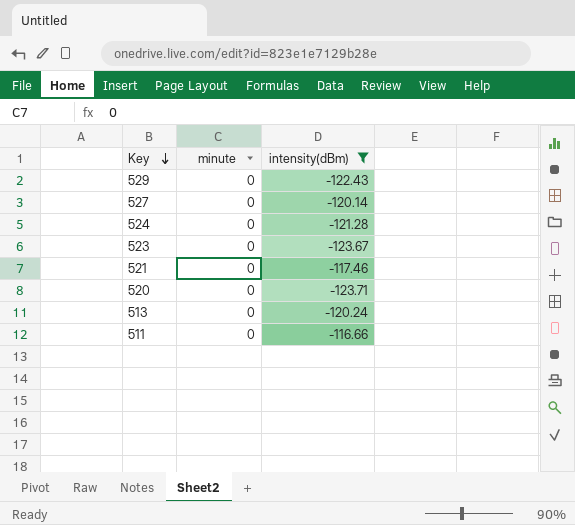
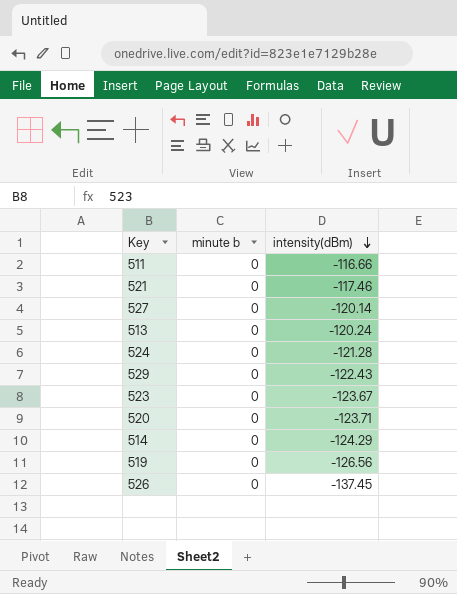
filter: intensity(dBm) >= -123.71 -> none
row order: Key descending -> intensity(dBm) descending
column name: minute -> minute b

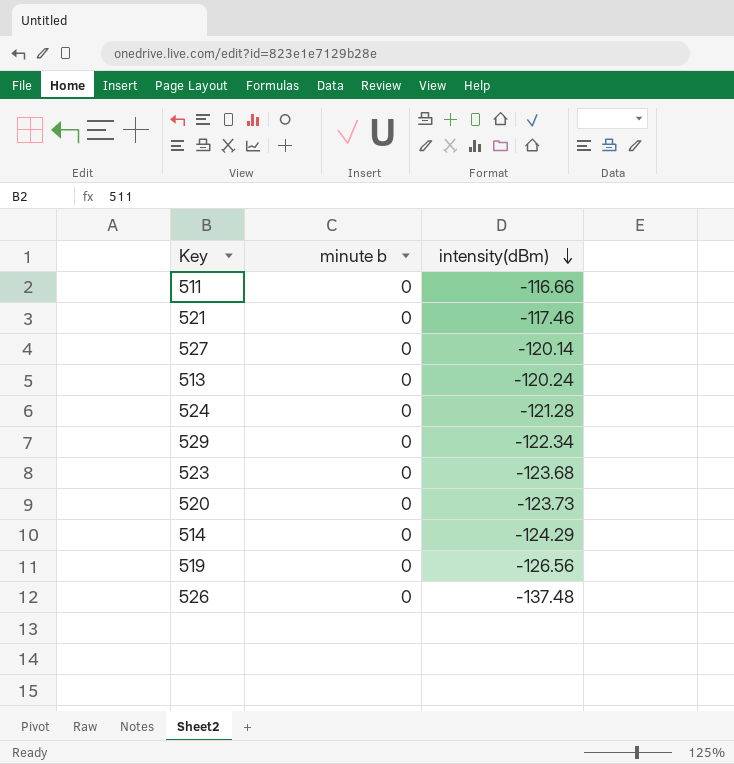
529 | intensity(dBm): -122.43 -> -122.34
523 | intensity(dBm): -123.67 -> -123.68
520 | intensity(dBm): -123.71 -> -123.73
526 | intensity(dBm): -137.45 -> -137.48

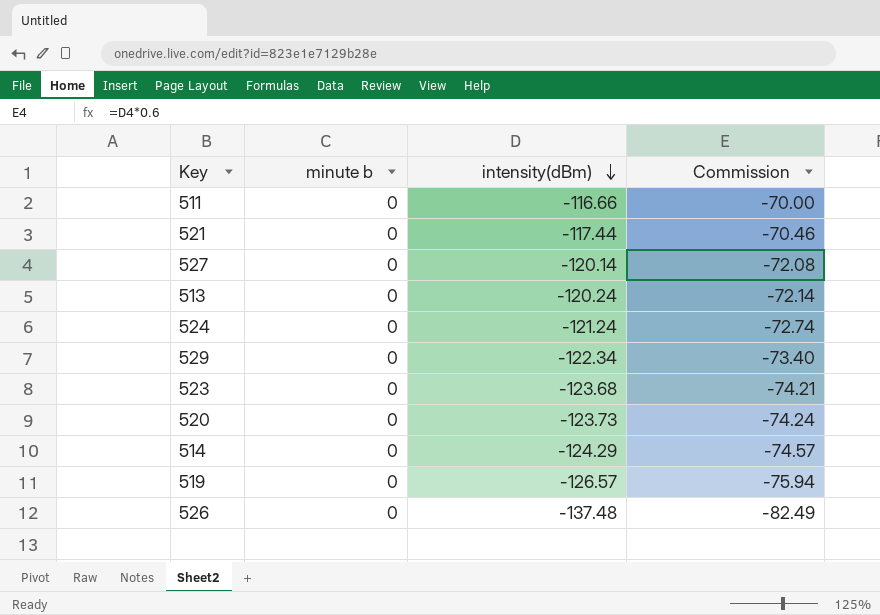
column Commission | formula: none -> [intensity(dBm)] * 0.6
521 | intensity(dBm): -117.46 -> -117.44
524 | intensity(dBm): -121.28 -> -121.24
519 | intensity(dBm): -126.56 -> -126.57

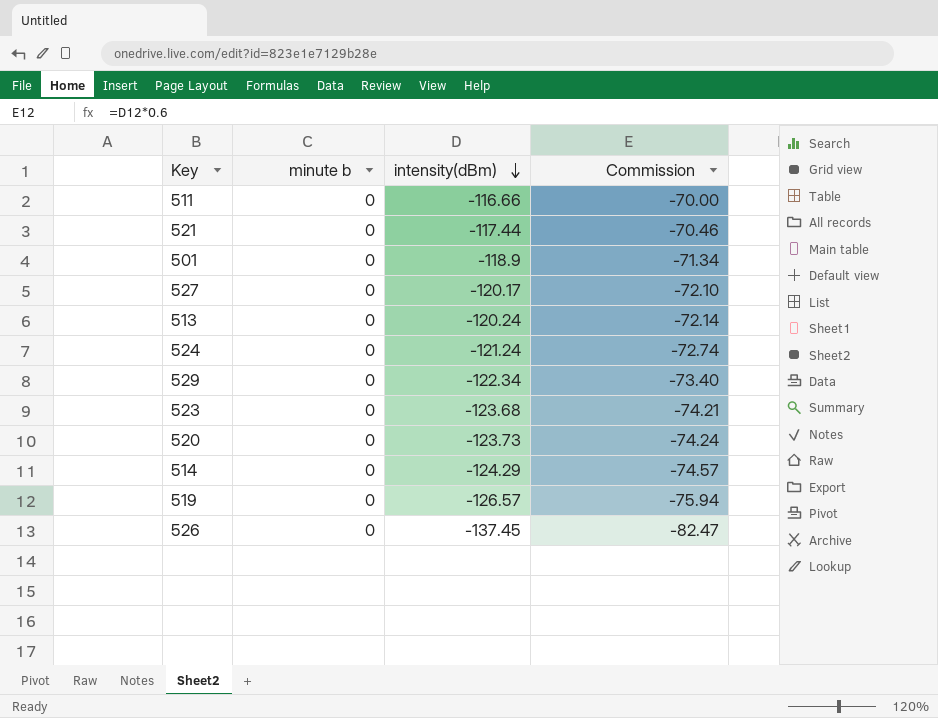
row 501: none -> 0 | -118.9 | -71.34
527 | intensity(dBm): -120.14 -> -120.17
527 | Commission: -72.08 -> -72.10
526 | intensity(dBm): -137.48 -> -137.45
526 | Commission: -82.49 -> -82.47

